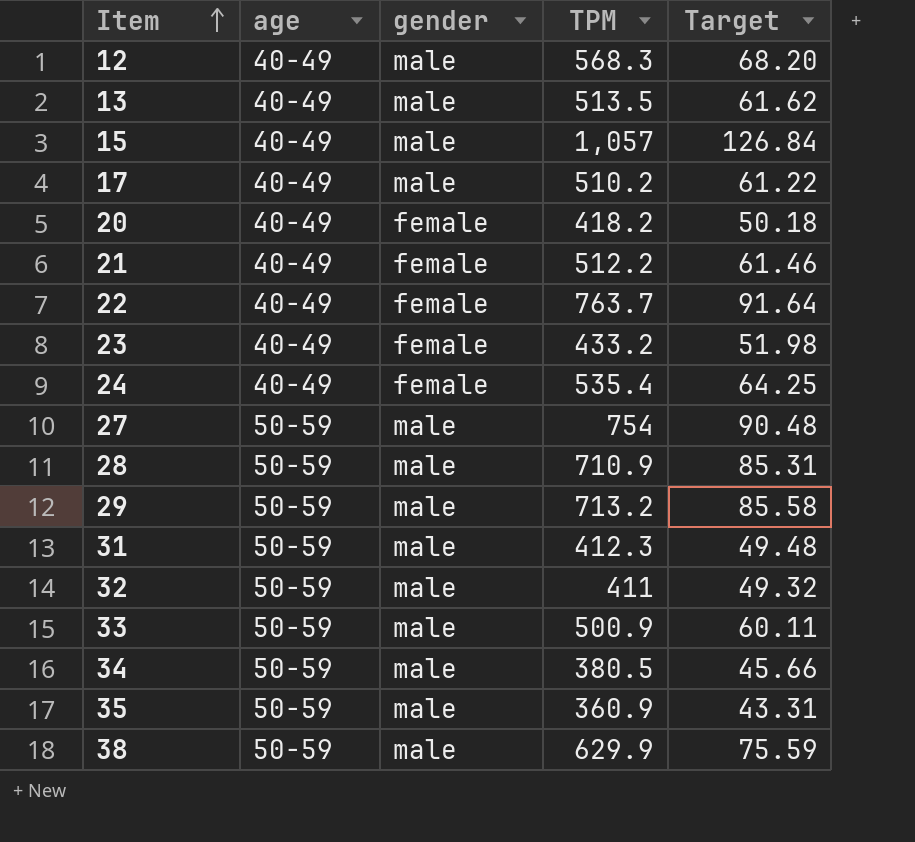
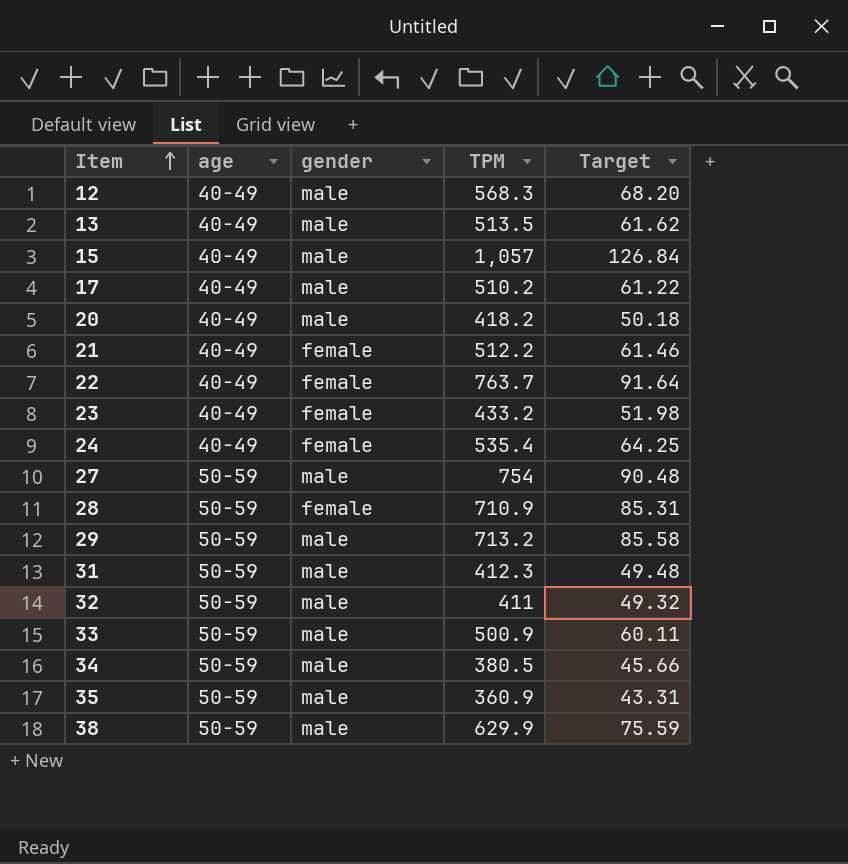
20 | gender: female -> male
28 | gender: male -> female

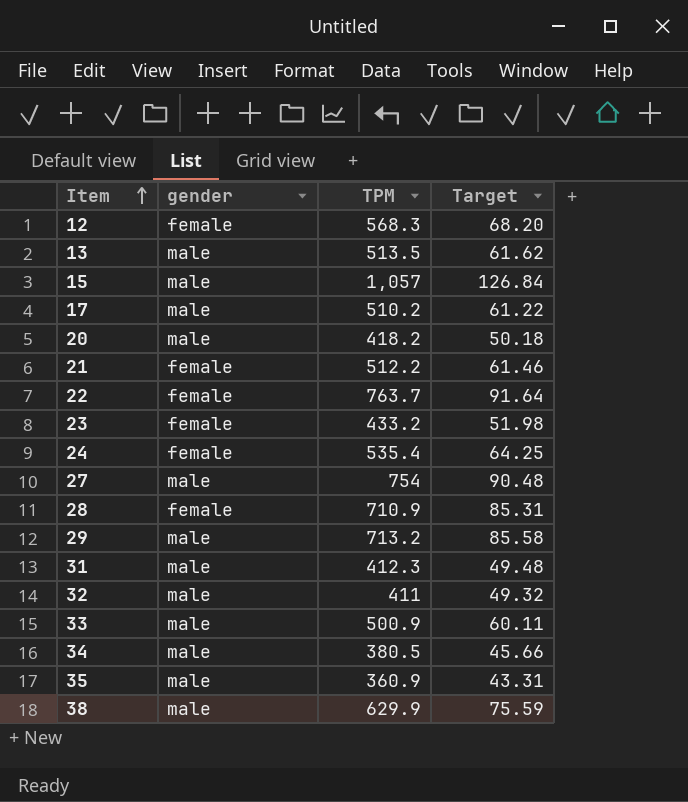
column age | position: 2 -> none
12 | gender: male -> female

